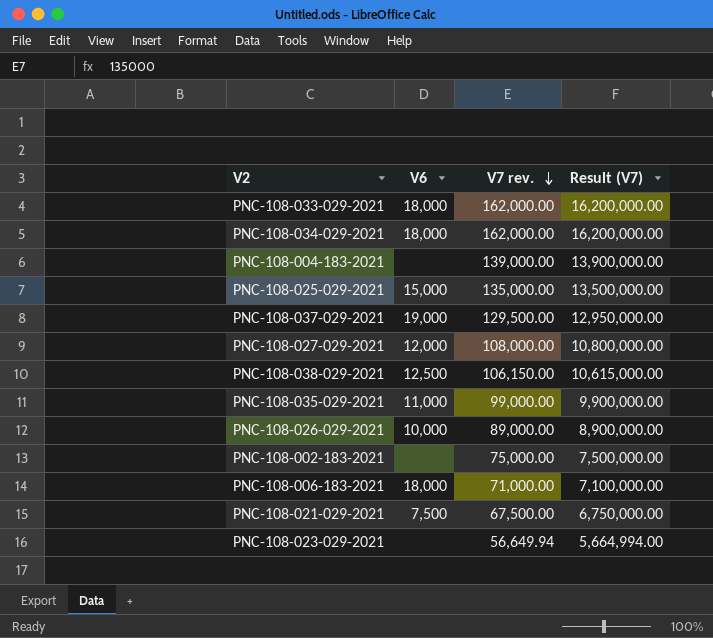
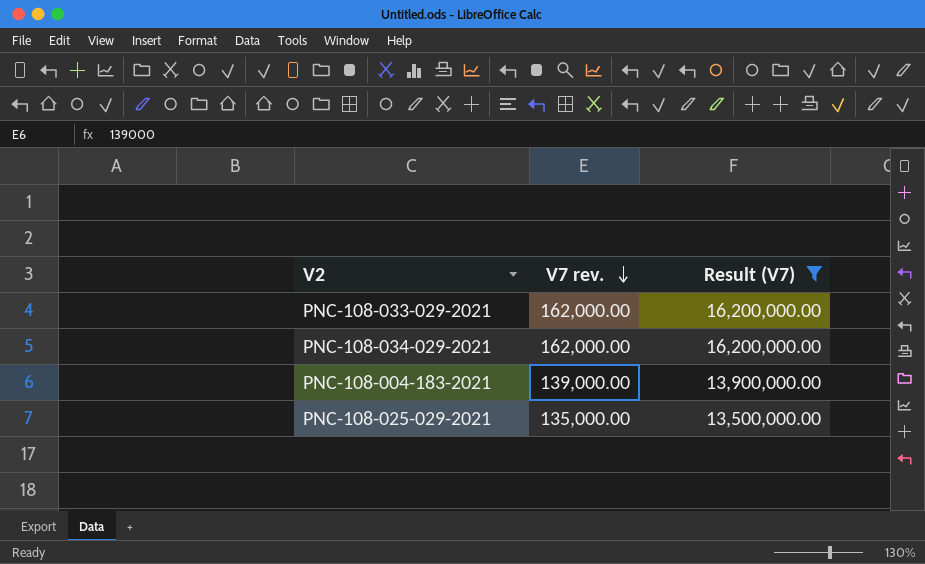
filter: none -> Result (V7) >= 13,500,000.00
column V6 | position: 2 -> none

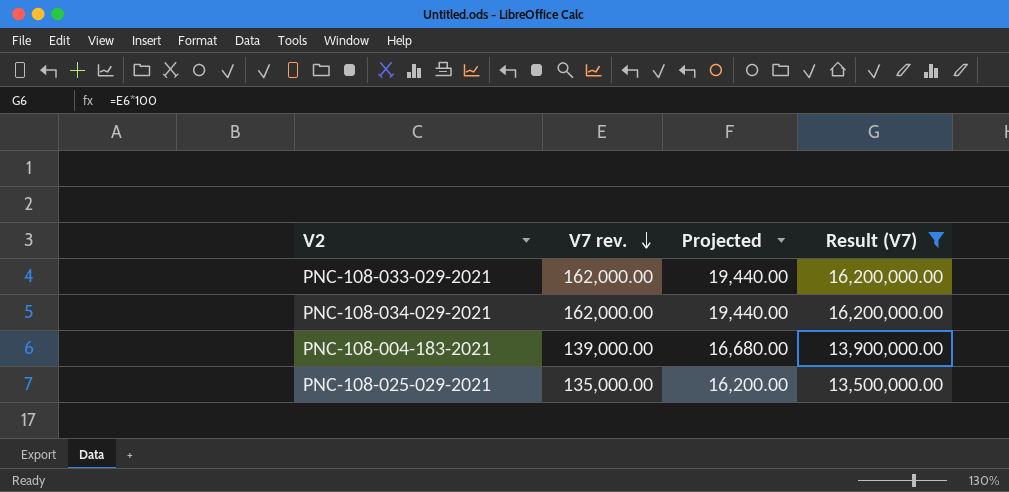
column Projected | formula: none -> [V7 rev.] * 0.12

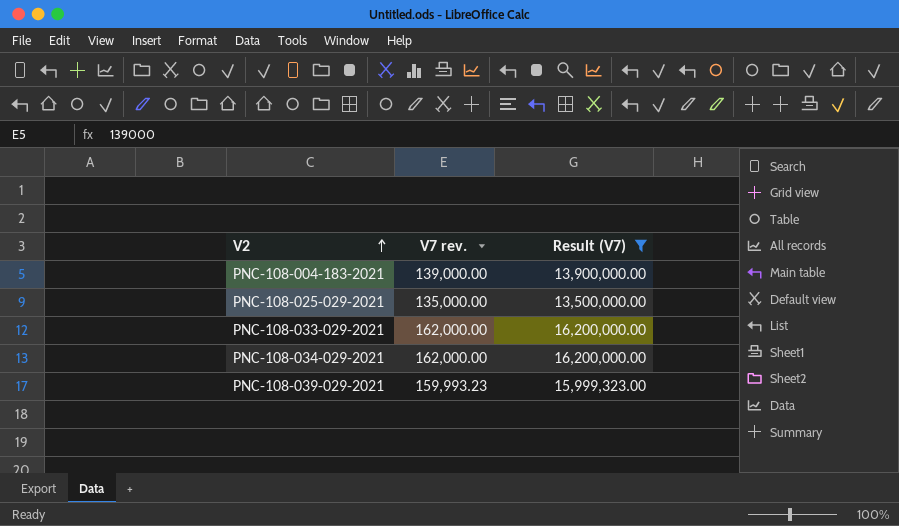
row order: V7 rev. descending -> V2 ascending
column Projected | formula: [V7 rev.] * 0.12 -> none
row PNC-108-039-029-2021: none -> 159,993.23 | 15,999,323.00

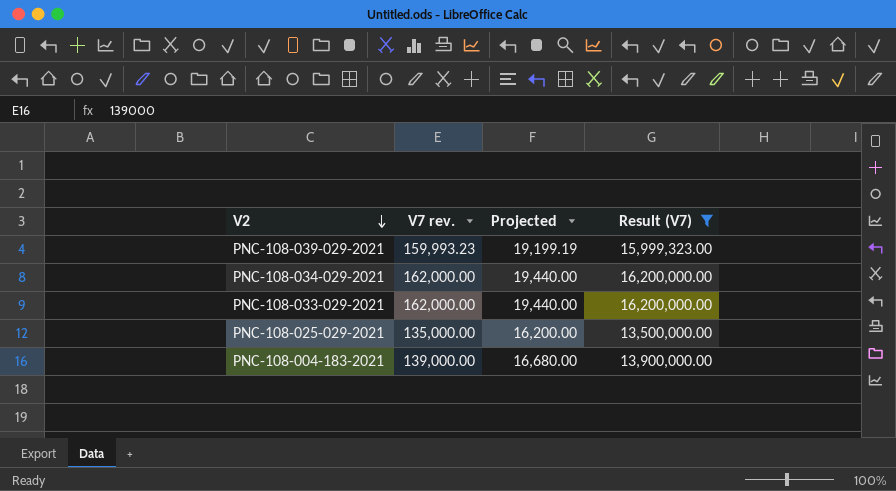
row order: V2 ascending -> V2 descending
column Projected | formula: none -> [V7 rev.] * 0.12

